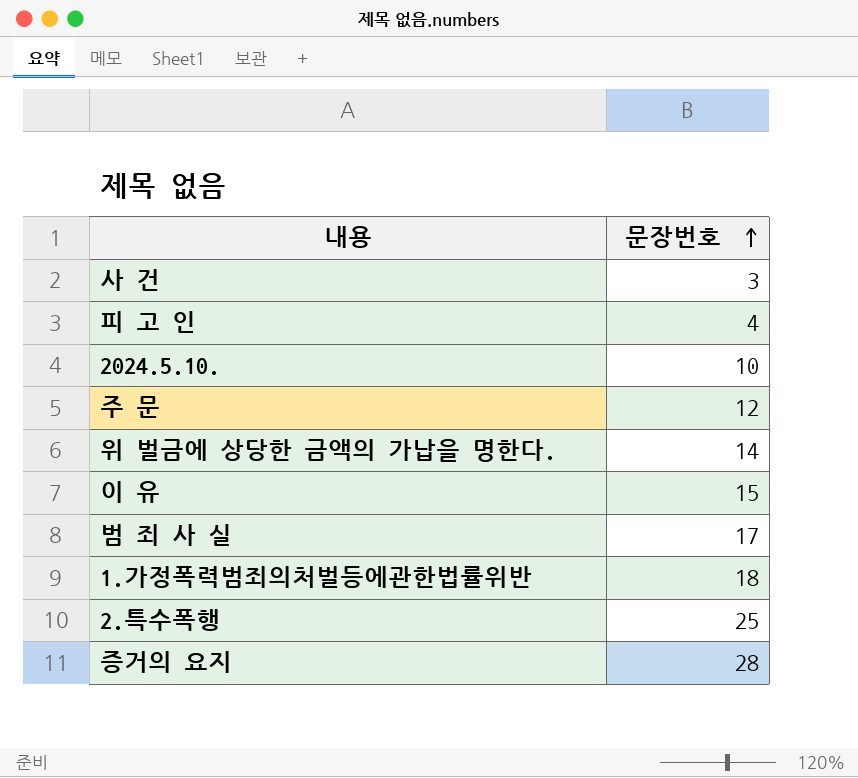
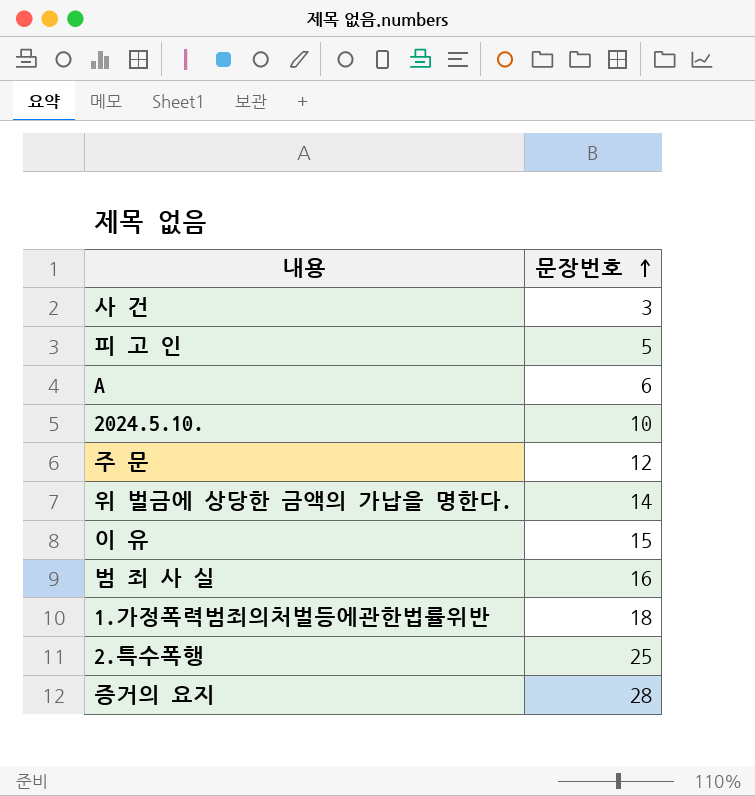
피 고 인 | 문장번호: 4 -> 5
row A: none -> 6
범 죄 사 실 | 문장번호: 17 -> 16

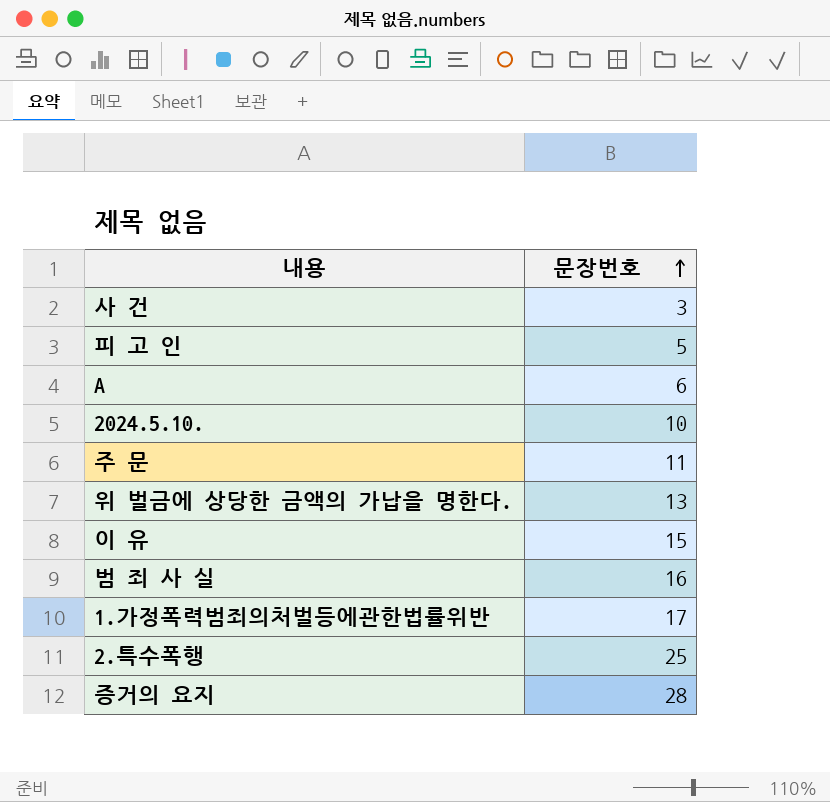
주 문 | 문장번호: 12 -> 11
위 벌금에 상당한 금액의 가납을 명한다. | 문장번호: 14 -> 13
1.가정폭력범죄의처벌등에관한법률위반 | 문장번호: 18 -> 17

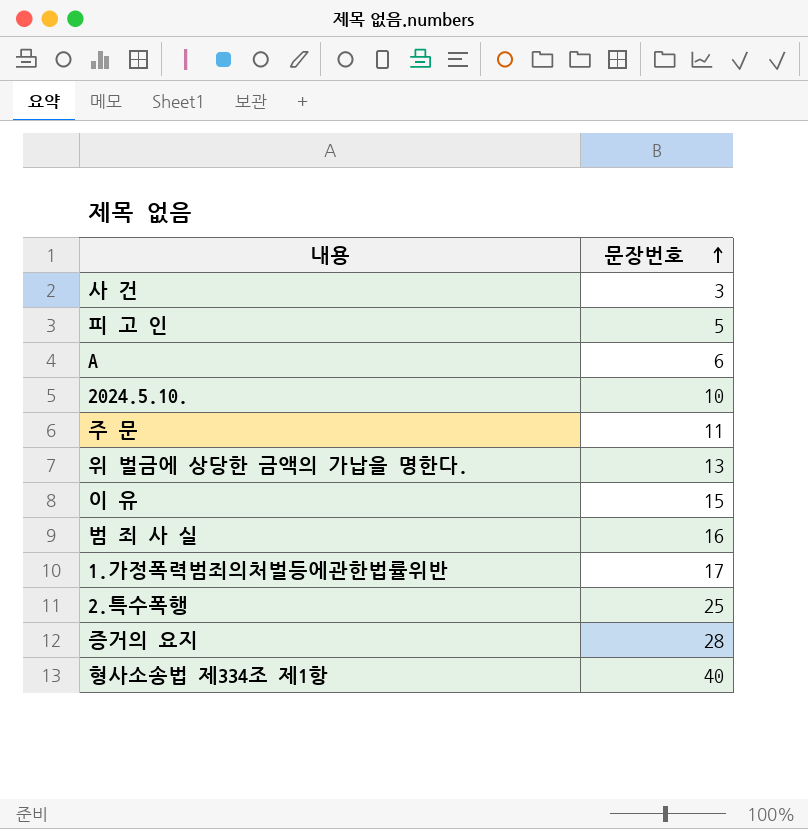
row 형사소송법 제334조 제1항: none -> 40

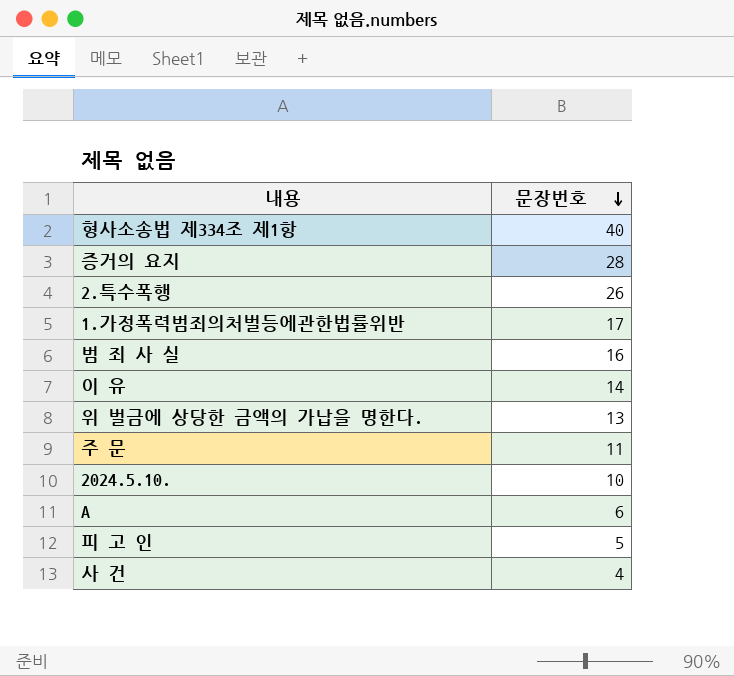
row order: 문장번호 ascending -> 문장번호 descending
2.특수폭행 | 문장번호: 25 -> 26
이 유 | 문장번호: 15 -> 14
사 건 | 문장번호: 3 -> 4

